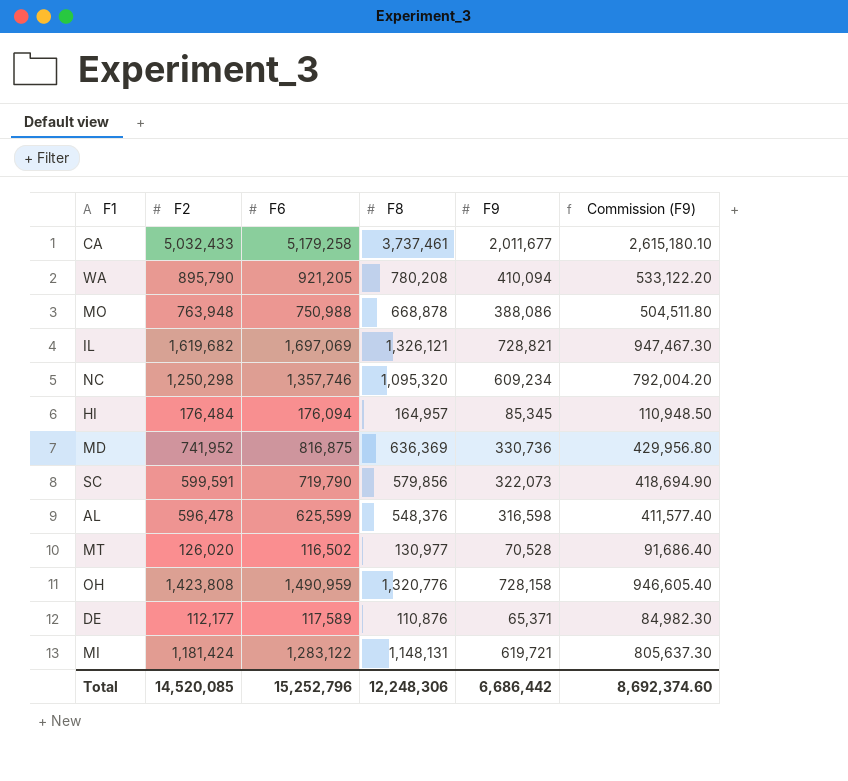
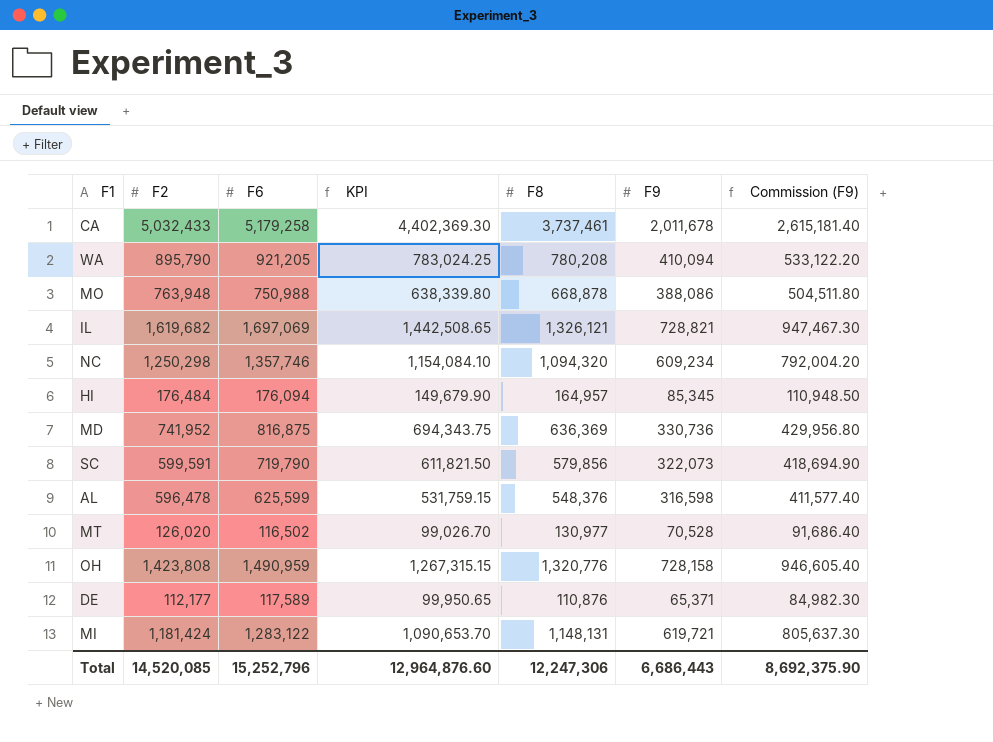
column KPI | formula: none -> [F6] * 0.85
CA | F9: 2,011,677 -> 2,011,678
CA | Commission (F9): 2,615,180.10 -> 2,615,181.40
NC | F8: 1,095,320 -> 1,094,320
Total | F8: 12,248,306 -> 12,247,306
Total | F9: 6,686,442 -> 6,686,443
Total | Commission (F9): 8,692,374.60 -> 8,692,375.90

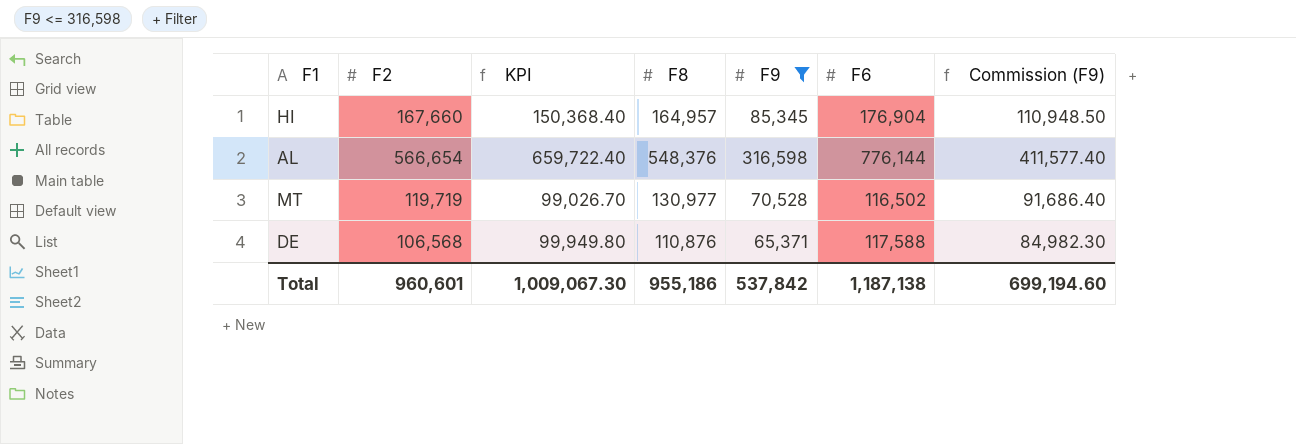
filter: none -> F9 <= 316,598
column F6 | position: 3 -> 6
HI | F2: 176,484 -> 167,660
HI | KPI: 149,679.90 -> 150,368.40
HI | F6: 176,094 -> 176,904
AL | F2: 596,478 -> 566,654
AL | KPI: 531,759.15 -> 659,722.40
AL | F6: 625,599 -> 776,144
MT | F2: 126,020 -> 119,719
DE | F2: 112,177 -> 106,568
DE | KPI: 99,950.65 -> 99,949.80
DE | F6: 117,589 -> 117,588
Total | F2: 14,520,085 -> 960,601
Total | KPI: 12,964,876.60 -> 1,009,067.30
Total | F8: 12,247,306 -> 955,186
Total | F9: 6,686,443 -> 537,842
Total | F6: 15,252,796 -> 1,187,138
Total | Commission (F9): 8,692,375.90 -> 699,194.60

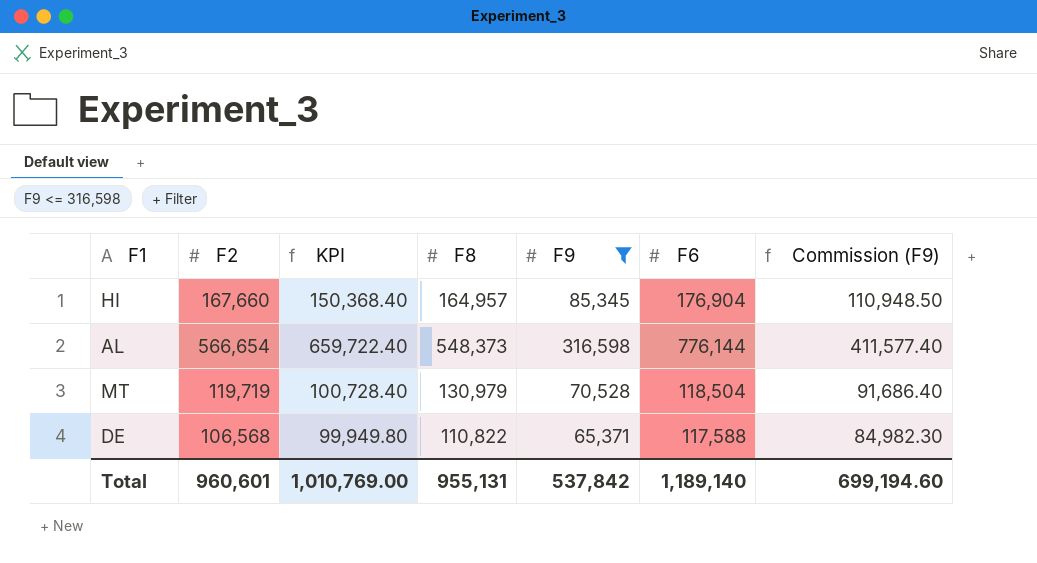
AL | F8: 548,376 -> 548,373
MT | KPI: 99,026.70 -> 100,728.40
MT | F8: 130,977 -> 130,979
MT | F6: 116,502 -> 118,504
DE | F8: 110,876 -> 110,822
Total | KPI: 1,009,067.30 -> 1,010,769.00
Total | F8: 955,186 -> 955,131
Total | F6: 1,187,138 -> 1,189,140

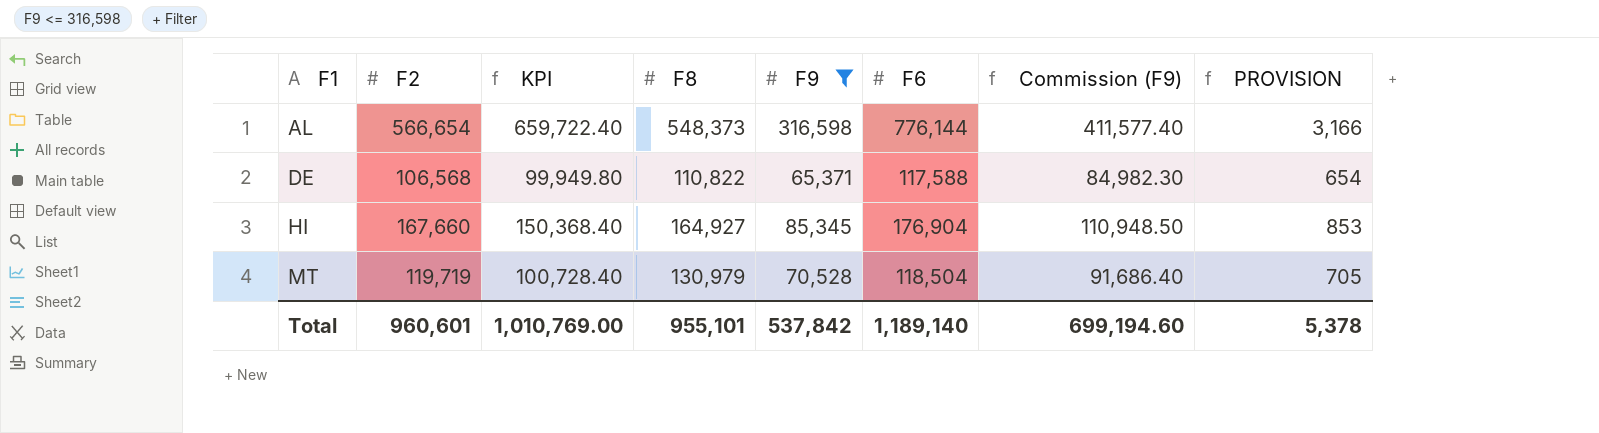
row order: none -> F1 ascending
column PROVISION | formula: none -> [F9] * 0.01
HI | F8: 164,957 -> 164,927
Total | F8: 955,131 -> 955,101

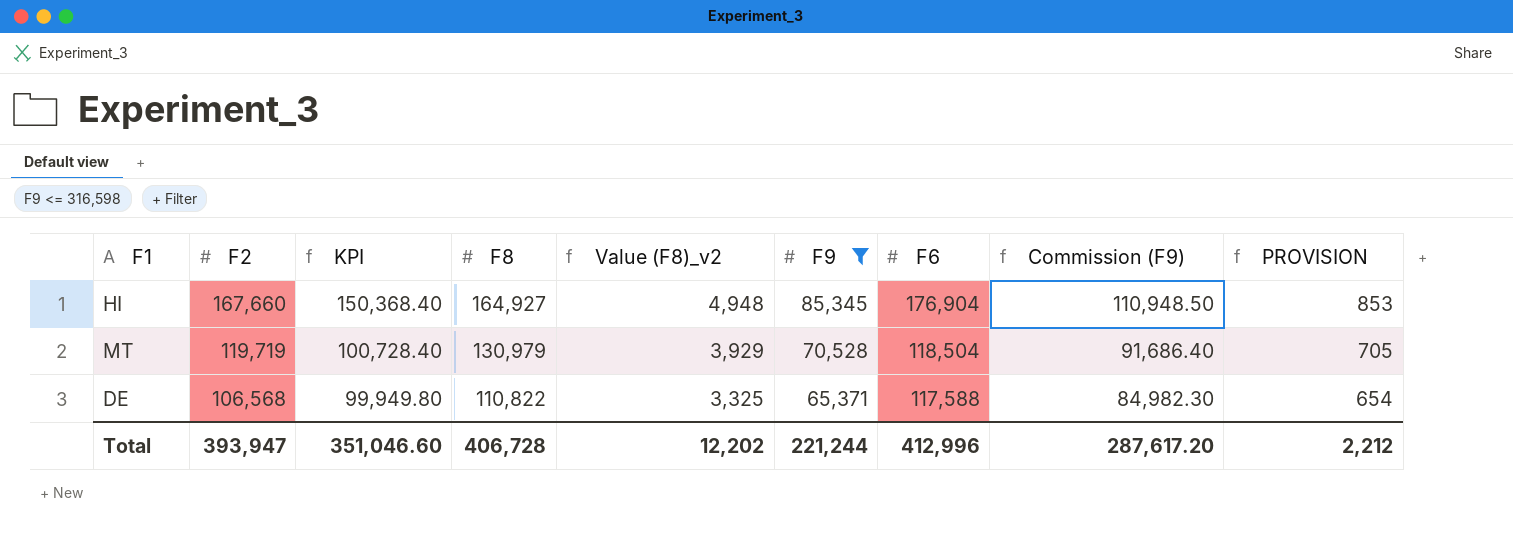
row order: F1 ascending -> F2 descending
column Value (F8)_v2 | formula: none -> [F8] * 0.03
row AL: 566,654 | 659,722.40 | 548,373 | 316,598 | 776,144 | 411,577.40 | 3,166 -> none
Total | F2: 960,601 -> 393,947
Total | KPI: 1,010,769.00 -> 351,046.60
Total | F8: 955,101 -> 406,728
Total | F9: 537,842 -> 221,244
Total | F6: 1,189,140 -> 412,996
Total | Commission (F9): 699,194.60 -> 287,617.20
Total | PROVISION: 5,378 -> 2,212

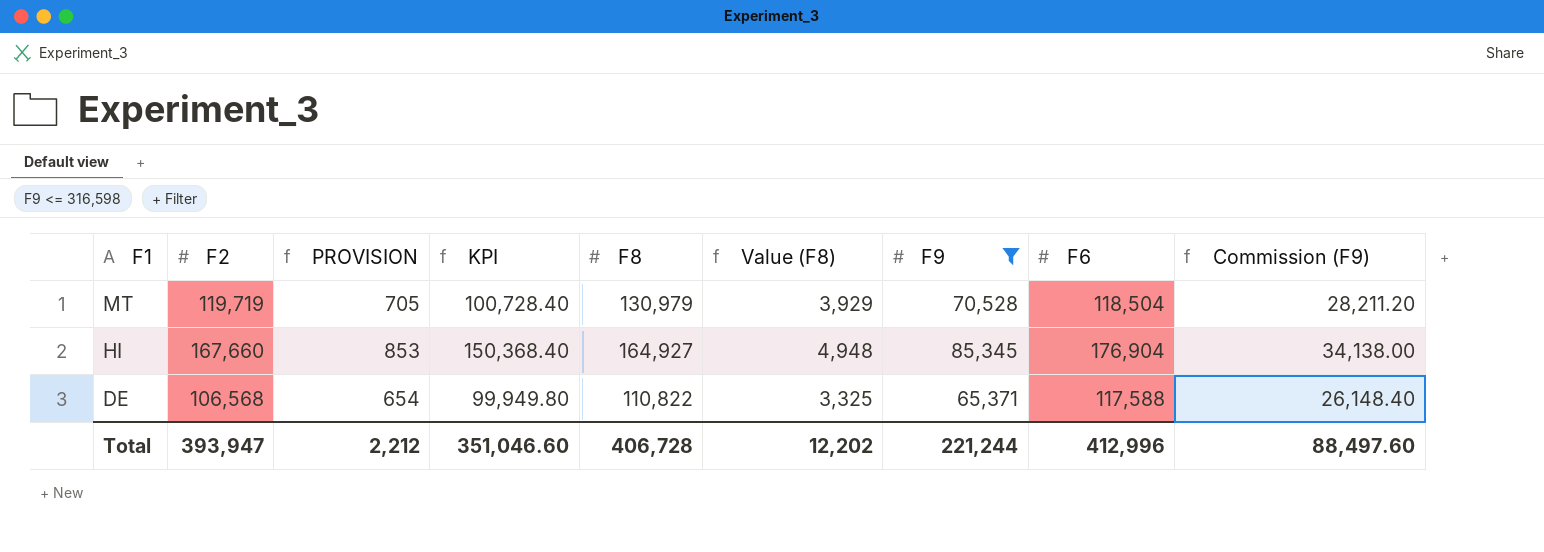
row order: F2 descending -> F1 descending
column PROVISION | position: 9 -> 3
column name: Value (F8)_v2 -> Value (F8)
column Commission (F9) | formula: [F9] * 1.3 -> [F9] * 0.4
Total | Commission (F9): 287,617.20 -> 88,497.60

